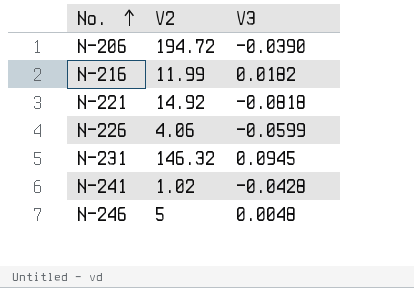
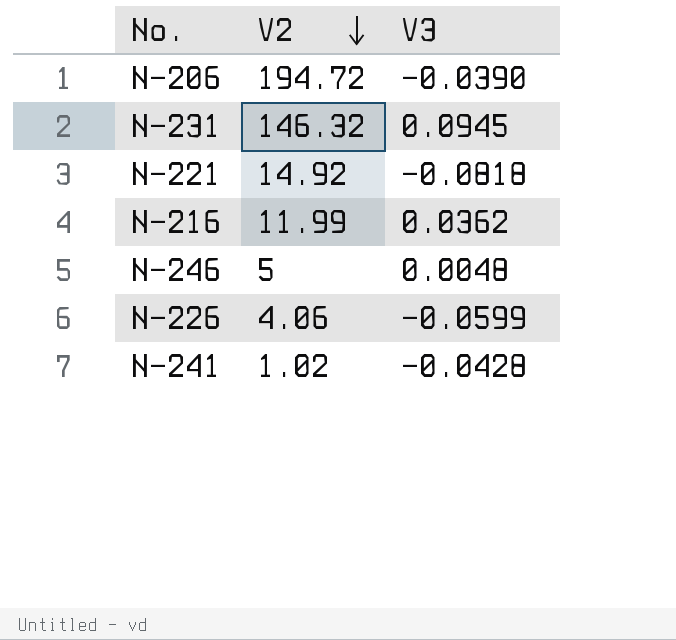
row order: No. ascending -> V2 descending
N-216 | V3: 0.0182 -> 0.0362

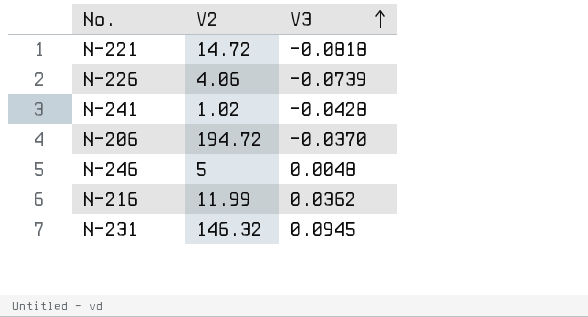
row order: V2 descending -> V3 ascending
N-221 | V2: 14.92 -> 14.72
N-226 | V3: -0.0599 -> -0.0739
N-206 | V3: -0.0390 -> -0.0370

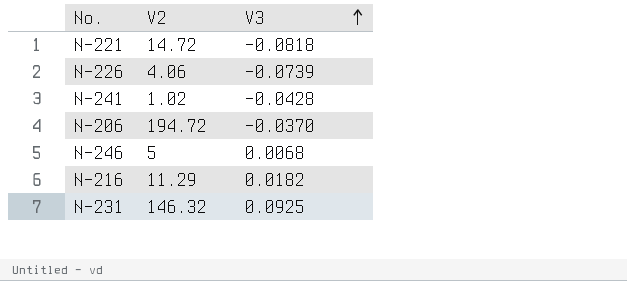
N-246 | V3: 0.0048 -> 0.0068
N-216 | V2: 11.99 -> 11.29
N-216 | V3: 0.0362 -> 0.0182
N-231 | V3: 0.0945 -> 0.0925

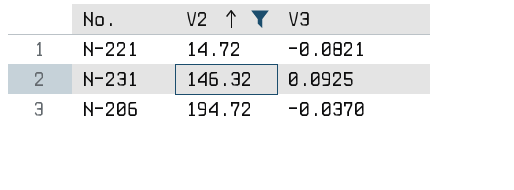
filter: none -> V2 >= 14.72
row order: V3 ascending -> V2 ascending
N-221 | V3: -0.0818 -> -0.0821

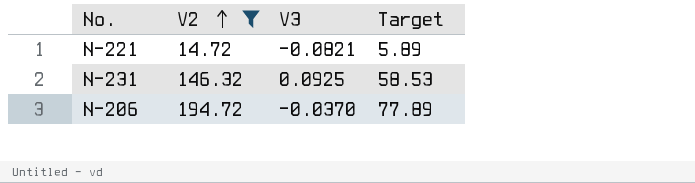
column Target | formula: none -> [V2] * 0.4

